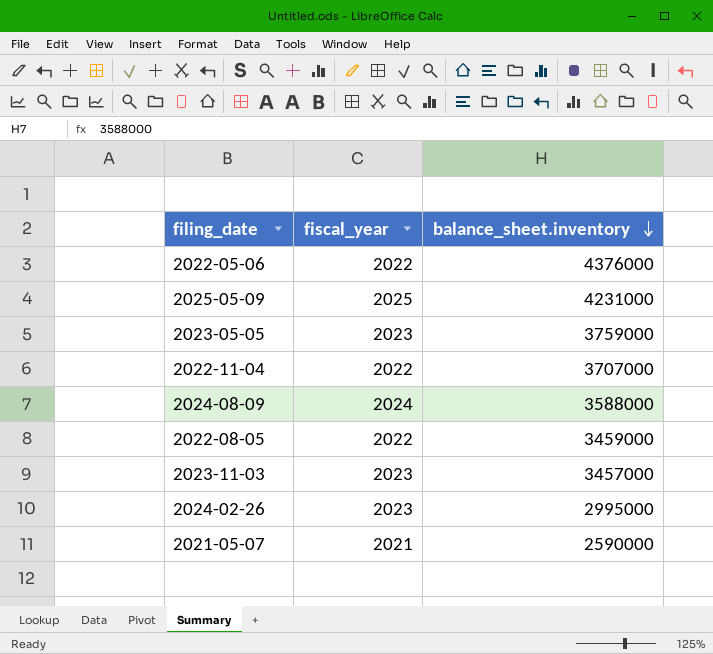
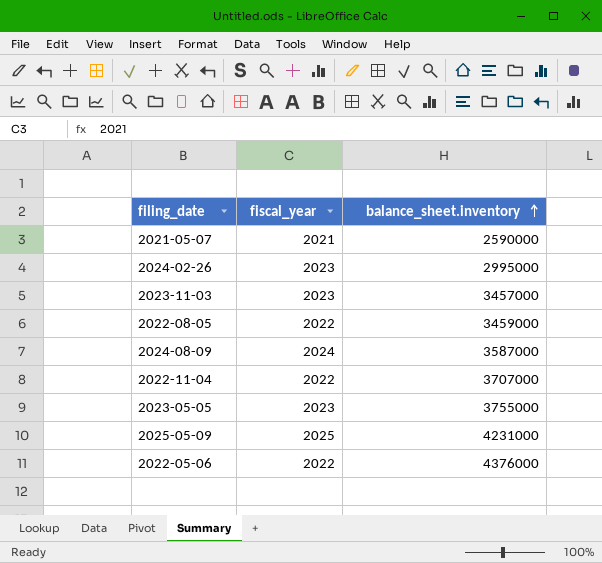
row order: balance_sheet.inventory descending -> balance_sheet.inventory ascending
2024-08-09 | balance_sheet.inventory: 3588000 -> 3587000
2023-05-05 | balance_sheet.inventory: 3759000 -> 3755000

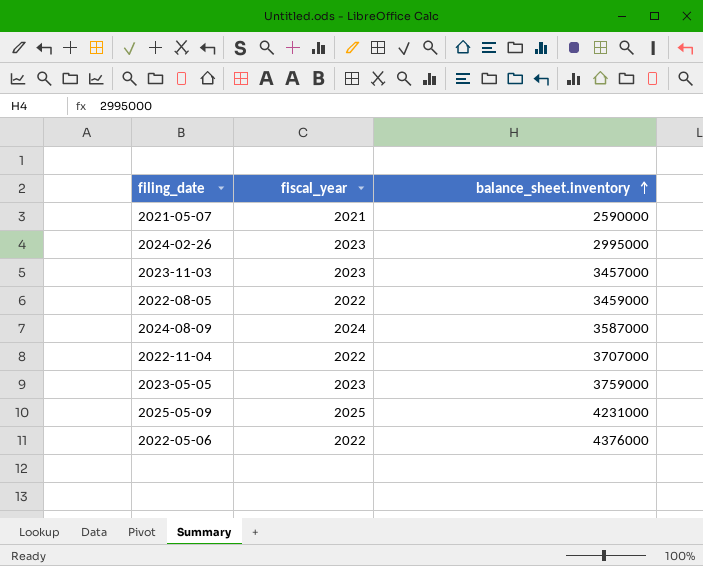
2023-05-05 | balance_sheet.inventory: 3755000 -> 3759000

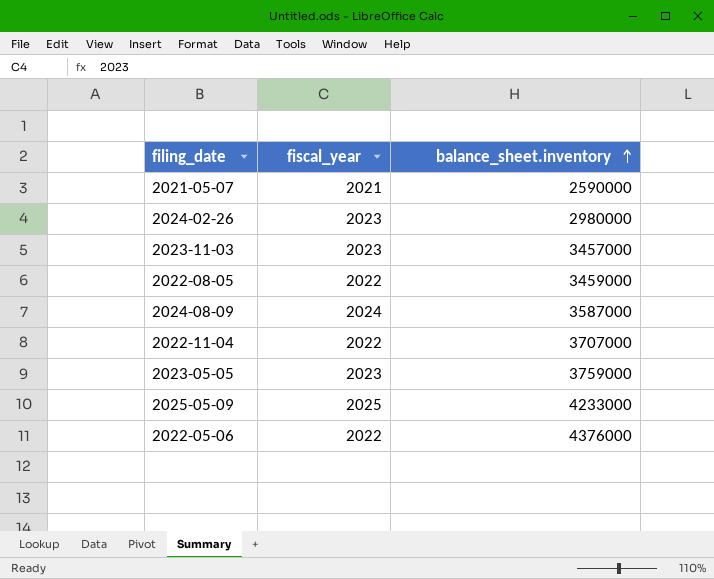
2024-02-26 | balance_sheet.inventory: 2995000 -> 2980000
2025-05-09 | balance_sheet.inventory: 4231000 -> 4233000

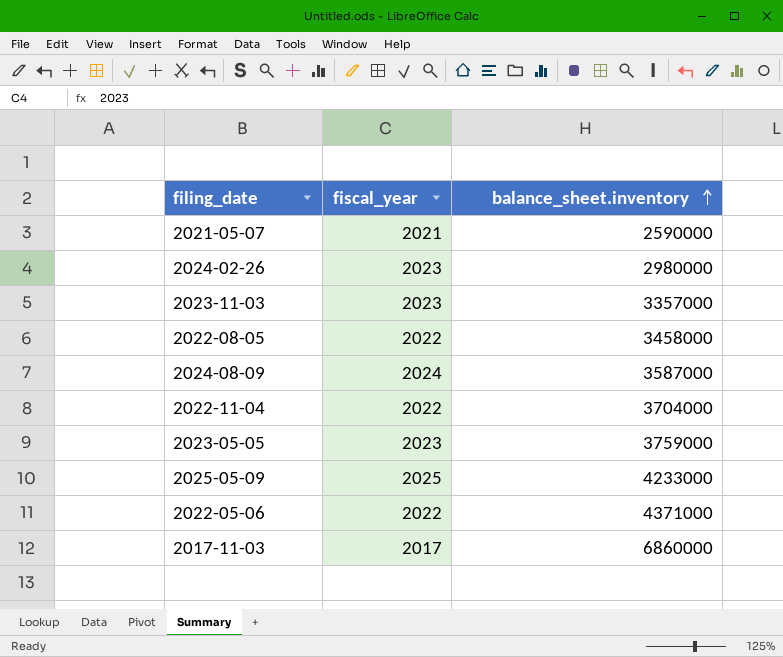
2023-11-03 | balance_sheet.inventory: 3457000 -> 3357000
2022-08-05 | balance_sheet.inventory: 3459000 -> 3458000
2022-11-04 | balance_sheet.inventory: 3707000 -> 3704000
2022-05-06 | balance_sheet.inventory: 4376000 -> 4371000
row 2017-11-03: none -> 2017 | 6860000

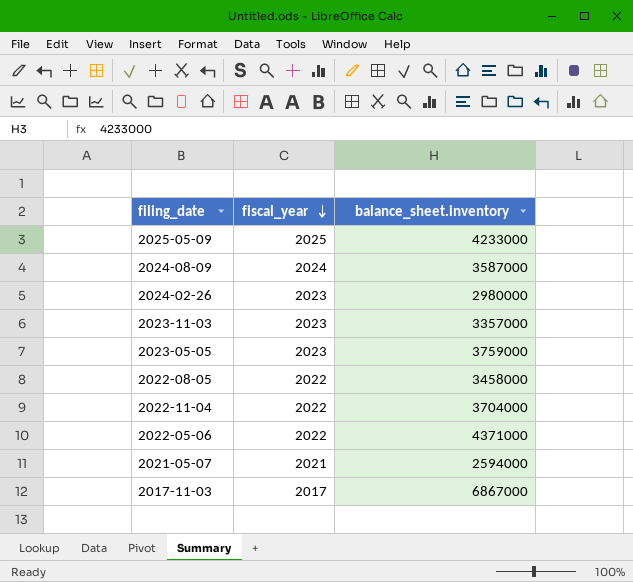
row order: balance_sheet.inventory ascending -> fiscal_year descending
2021-05-07 | balance_sheet.inventory: 2590000 -> 2594000
2017-11-03 | balance_sheet.inventory: 6860000 -> 6867000

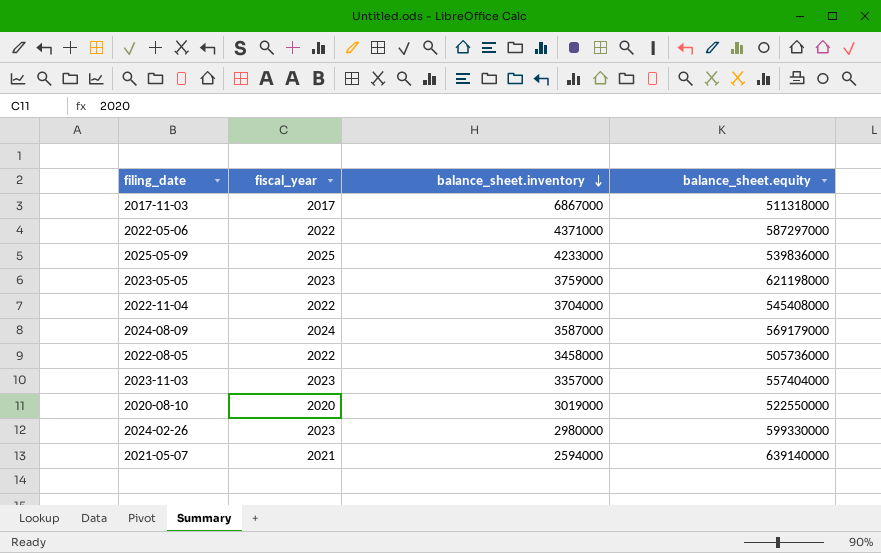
row order: fiscal_year descending -> balance_sheet.inventory descending
column balance_sheet.equity | position: none -> 4
row 2020-08-10: none -> 2020 | 3019000 | 522550000

